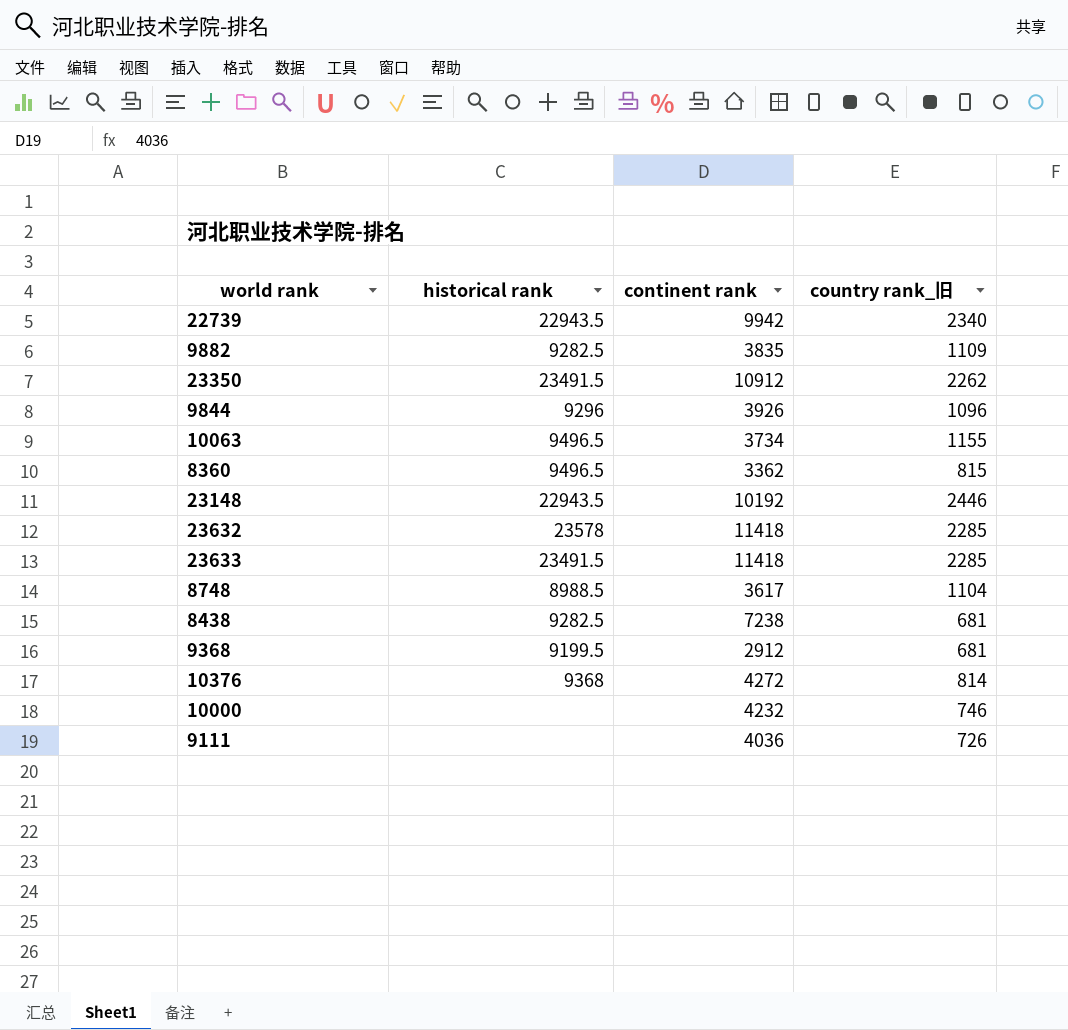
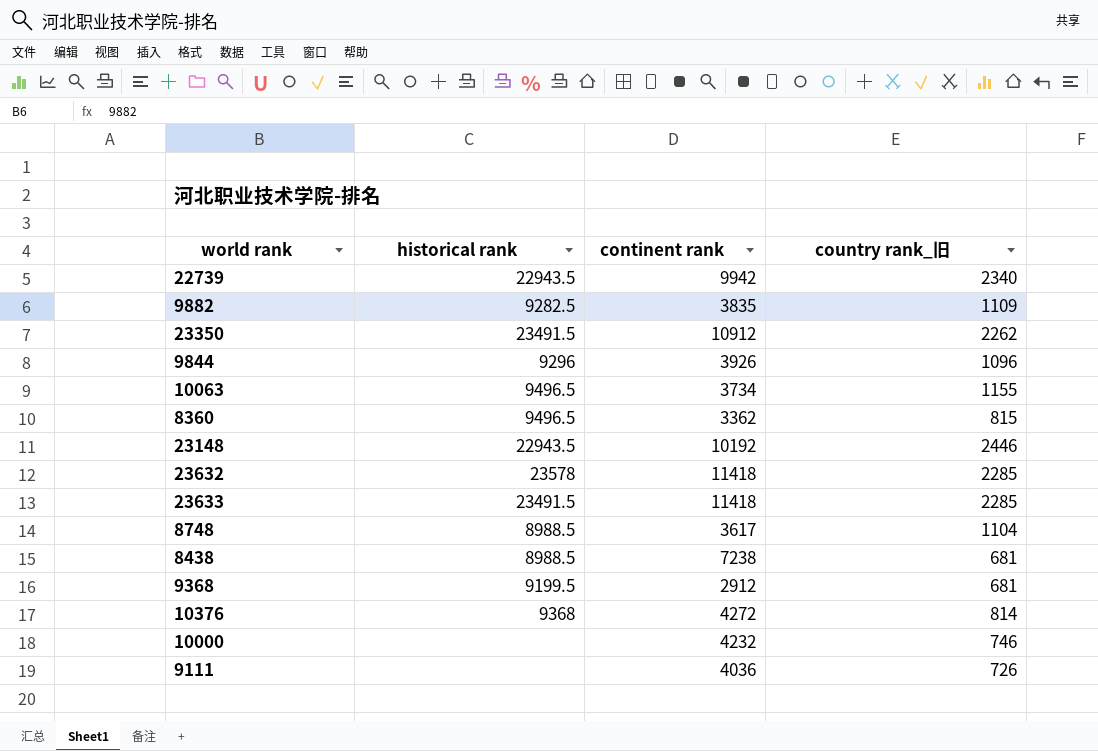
8438 | historical rank: 9282.5 -> 8988.5

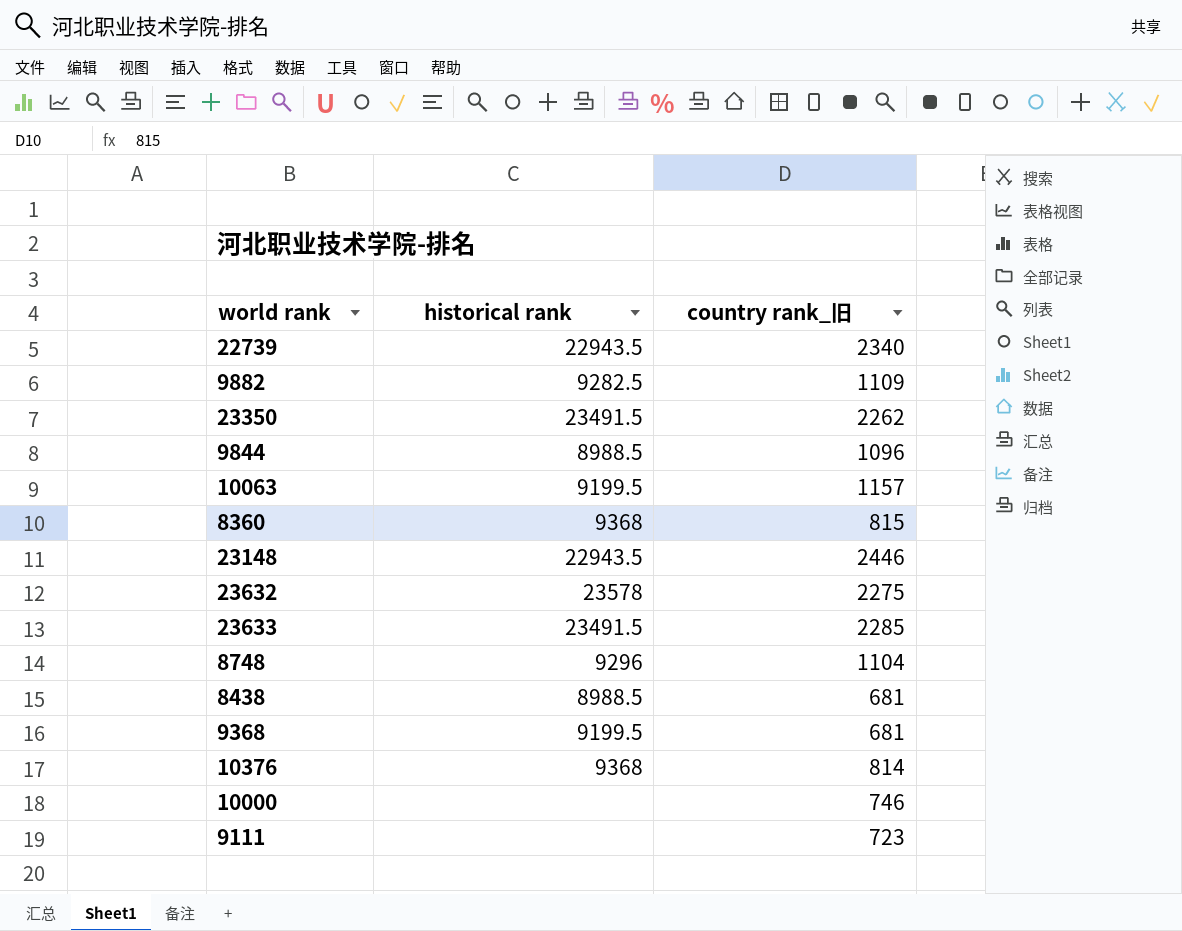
column continent rank | position: 3 -> none
9844 | historical rank: 9296 -> 8988.5
10063 | historical rank: 9496.5 -> 9199.5
10063 | country rank_旧: 1155 -> 1157
8360 | historical rank: 9496.5 -> 9368
23632 | country rank_旧: 2285 -> 2275
8748 | historical rank: 8988.5 -> 9296
9111 | country rank_旧: 726 -> 723

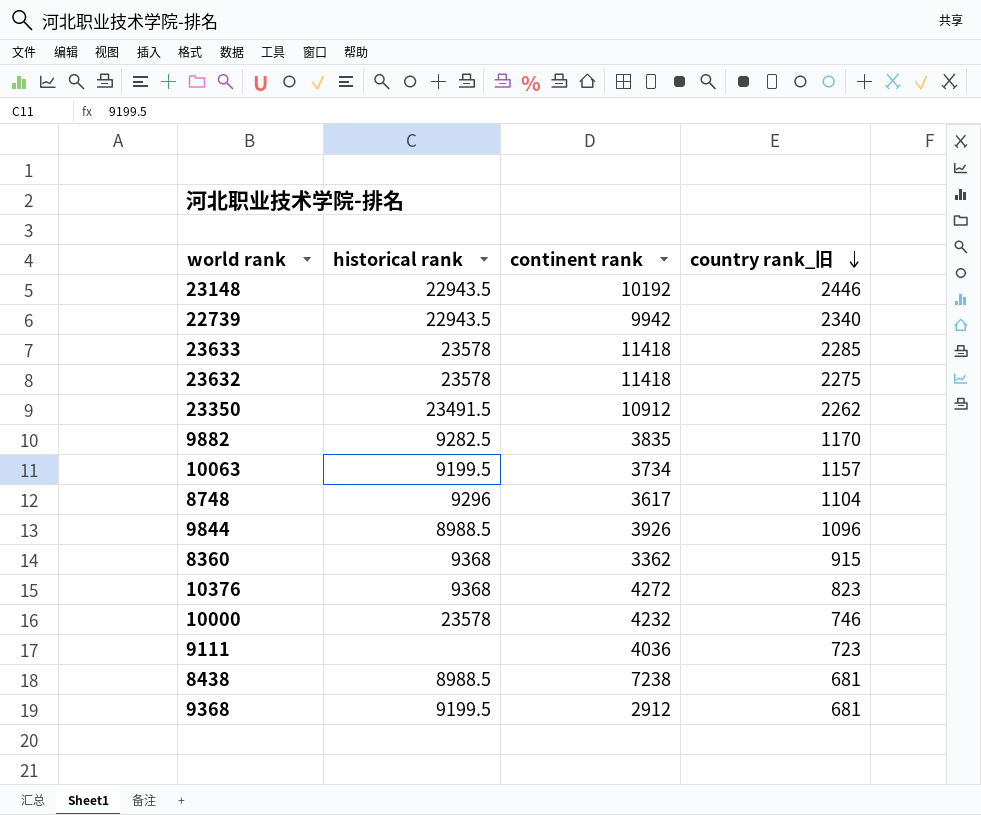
row order: none -> country rank_旧 descending
column continent rank | position: none -> 3
23633 | historical rank: 23491.5 -> 23578
9882 | country rank_旧: 1109 -> 1170
8360 | country rank_旧: 815 -> 915
10376 | country rank_旧: 814 -> 823
10000 | historical rank: none -> 23578

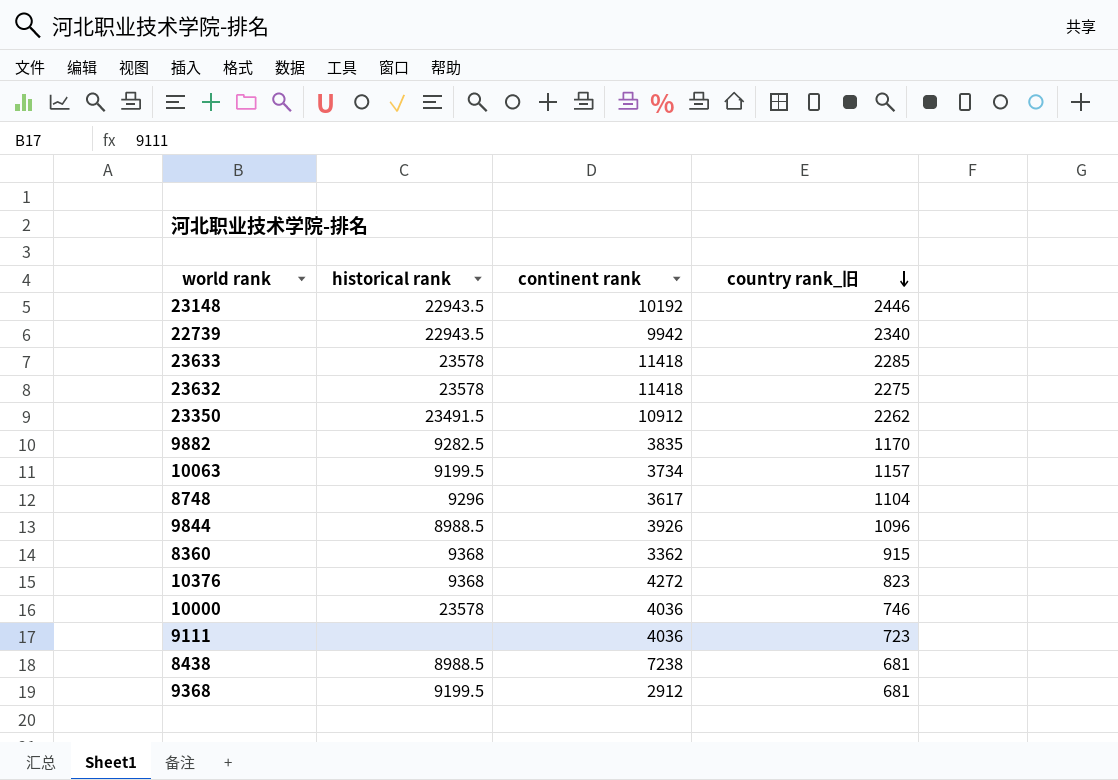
10000 | continent rank: 4232 -> 4036

